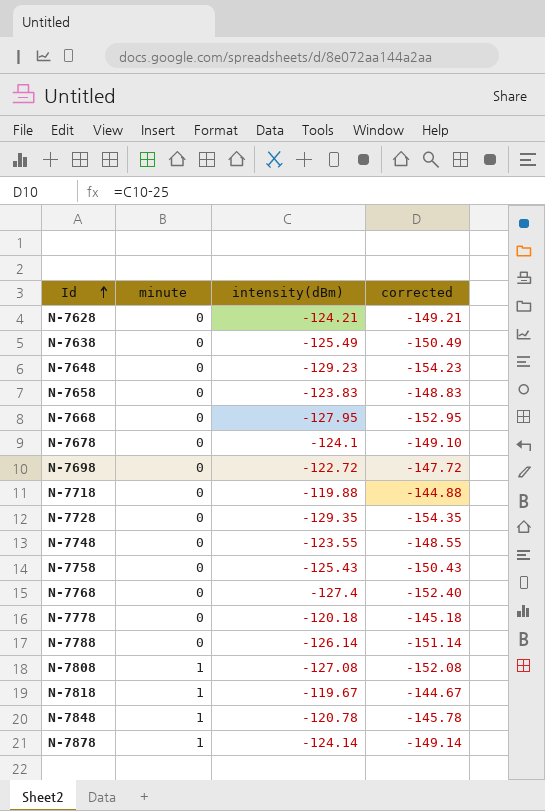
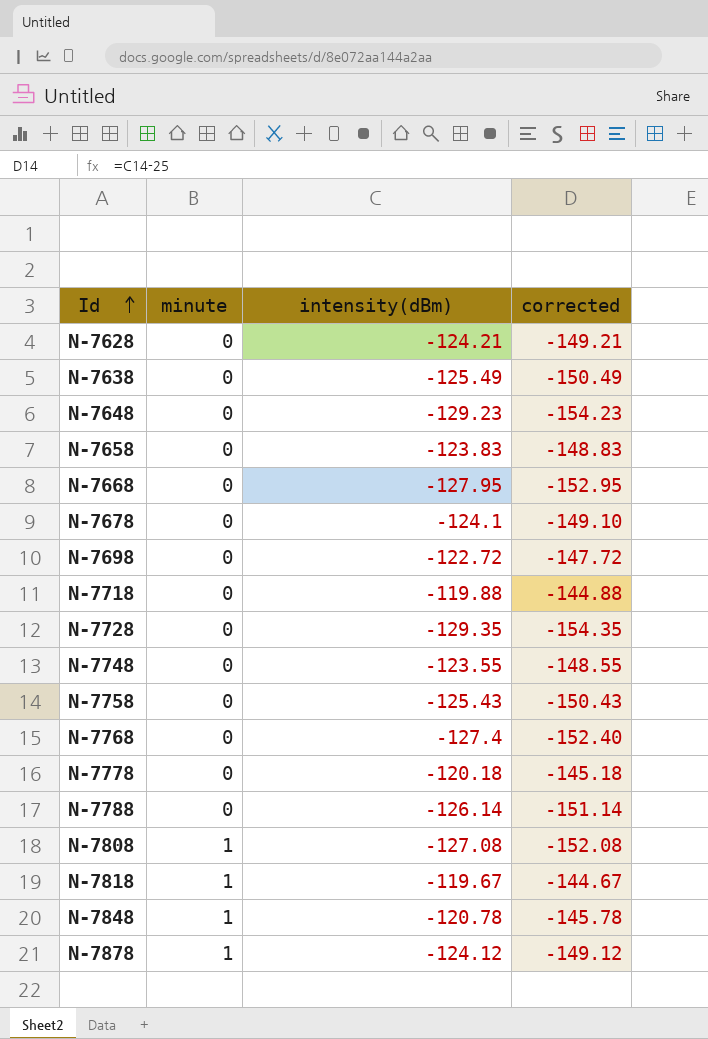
N-7878 | intensity(dBm): -124.14 -> -124.12
N-7878 | corrected: -149.14 -> -149.12

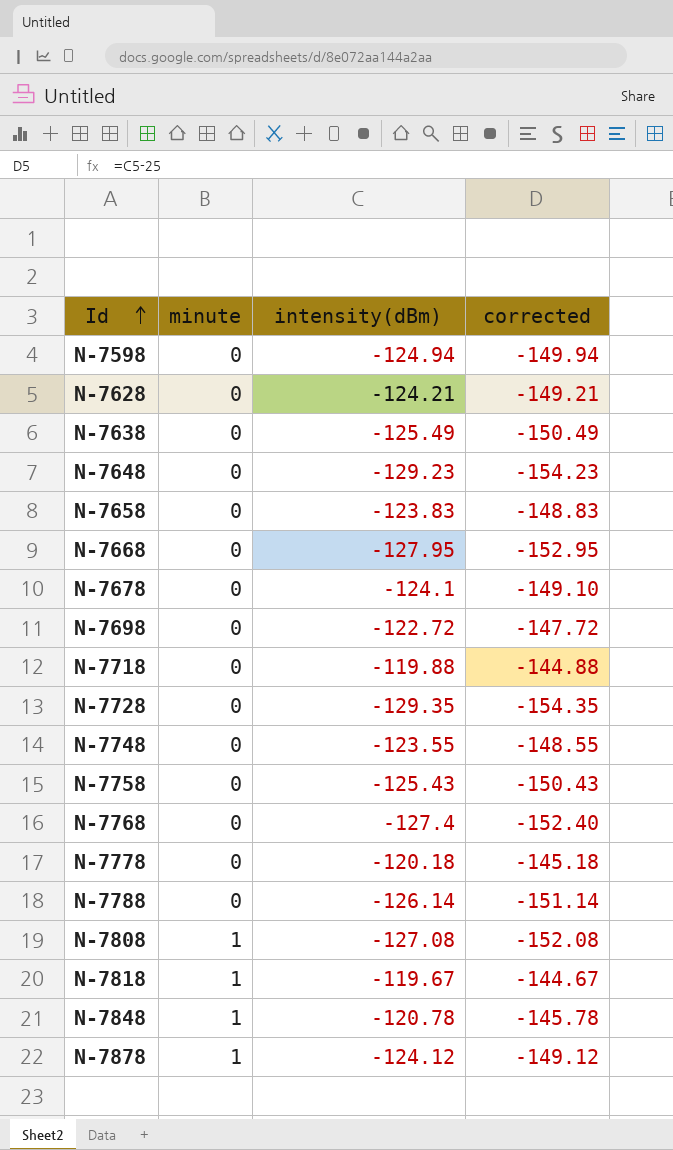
row N-7598: none -> 0 | -124.94 | -149.94

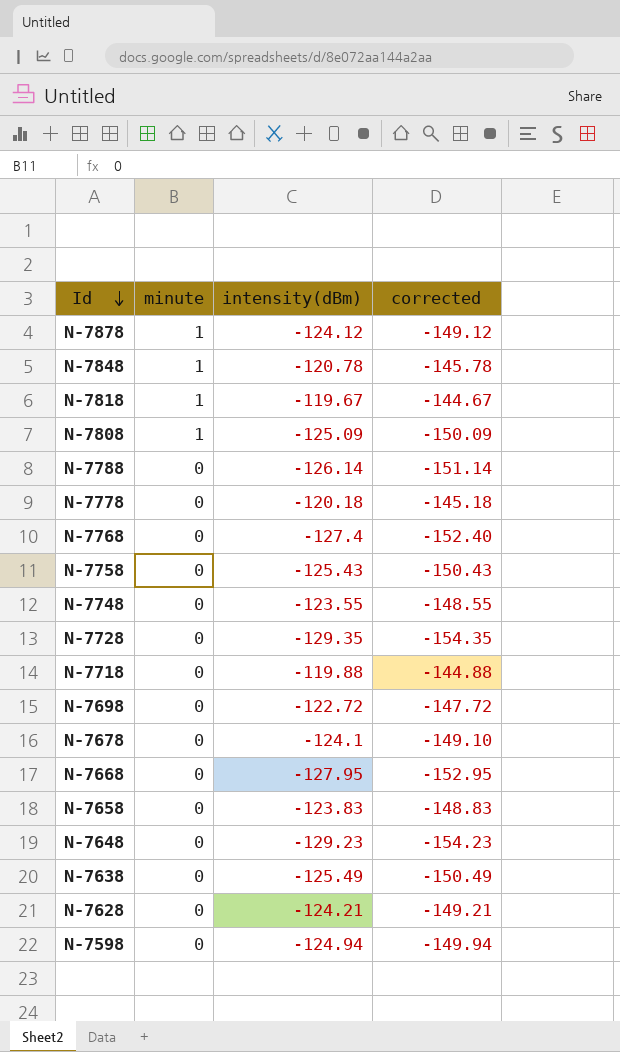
row order: Id ascending -> Id descending
N-7808 | intensity(dBm): -127.08 -> -125.09
N-7808 | corrected: -152.08 -> -150.09

